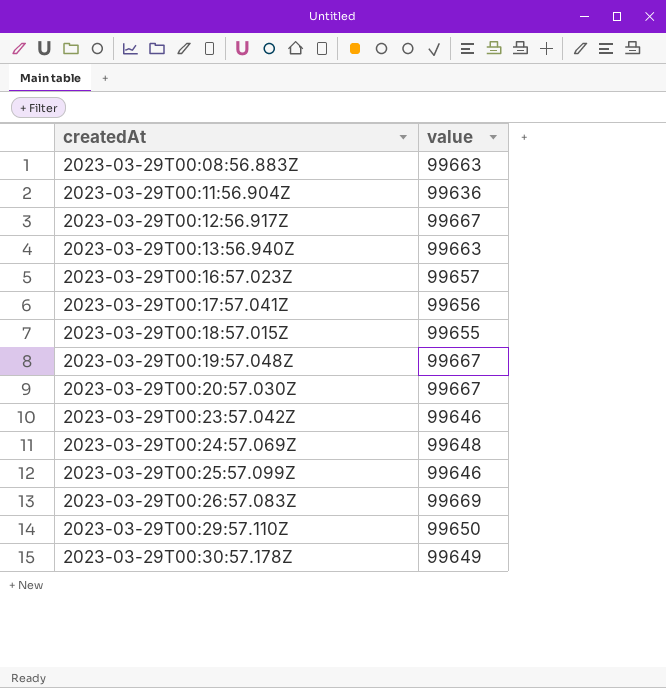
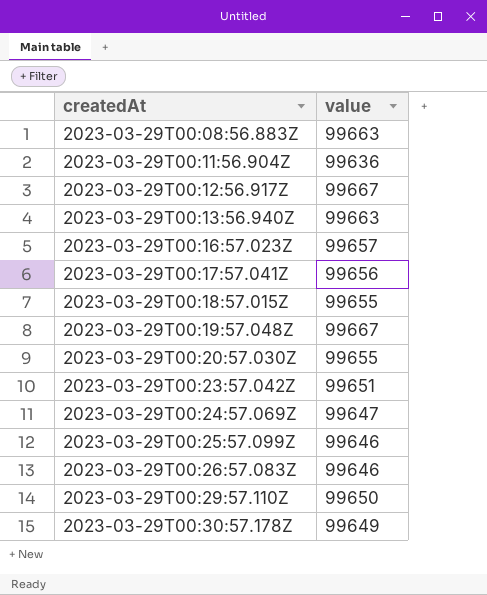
2023-03-29T00:20:57.030Z | value: 99667 -> 99655
2023-03-29T00:23:57.042Z | value: 99646 -> 99651
2023-03-29T00:24:57.069Z | value: 99648 -> 99647
2023-03-29T00:26:57.083Z | value: 99669 -> 99646

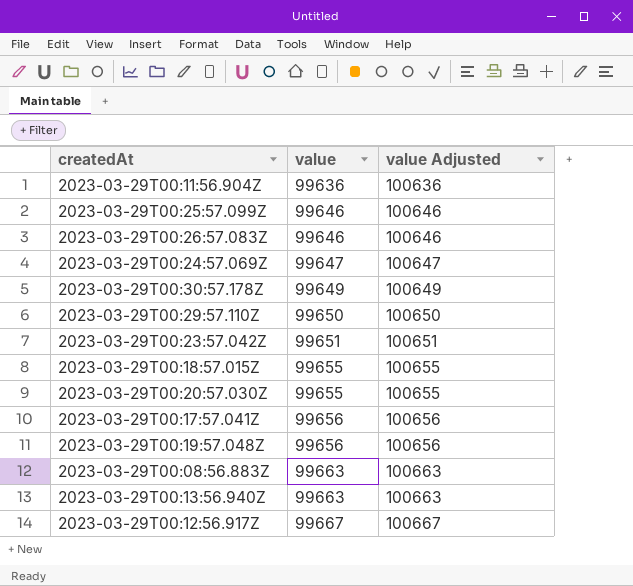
row order: createdAt ascending -> value ascending
column value Adjusted | formula: none -> [value] + 1000
row 2023-03-29T00:16:57.023Z: 99657 -> none
2023-03-29T00:19:57.048Z | value: 99667 -> 99656

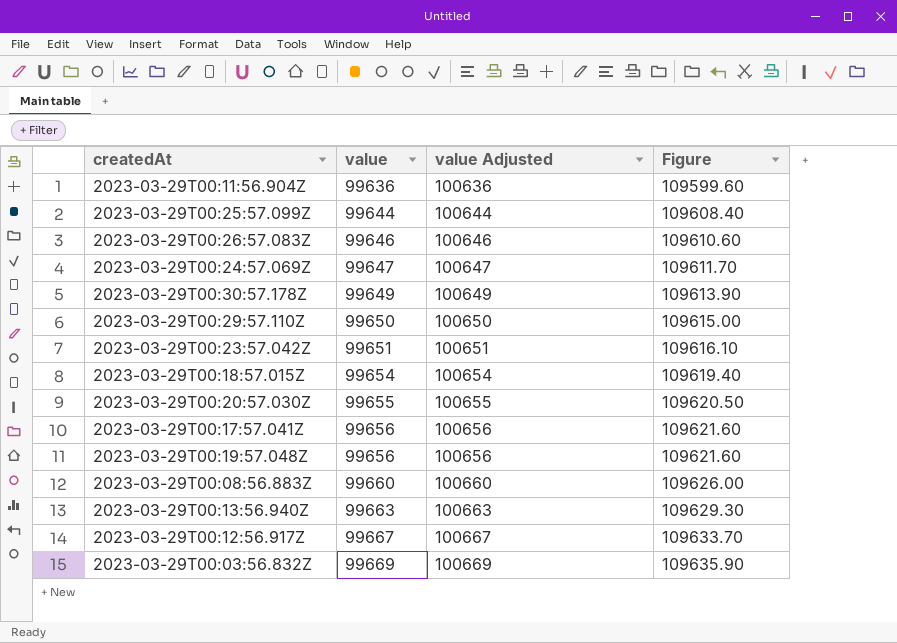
column Figure | formula: none -> [value] * 1.1
2023-03-29T00:25:57.099Z | value: 99646 -> 99644
2023-03-29T00:25:57.099Z | value Adjusted: 100646 -> 100644
2023-03-29T00:18:57.015Z | value: 99655 -> 99654
2023-03-29T00:18:57.015Z | value Adjusted: 100655 -> 100654
2023-03-29T00:08:56.883Z | value: 99663 -> 99660
2023-03-29T00:08:56.883Z | value Adjusted: 100663 -> 100660
row 2023-03-29T00:03:56.832Z: none -> 99669 | 100669 | 109635.90

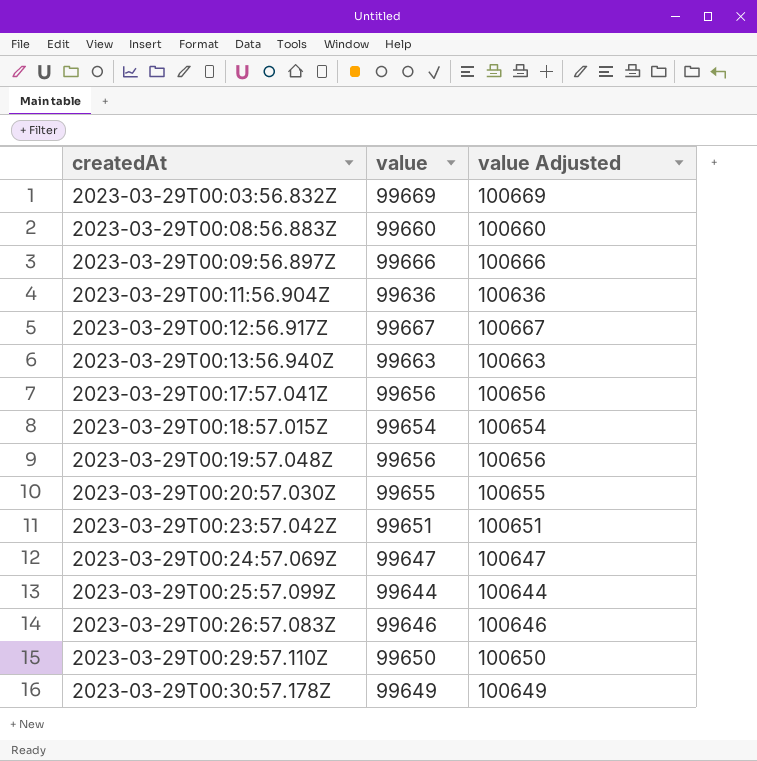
row order: value ascending -> createdAt ascending
column Figure | formula: [value] * 1.1 -> none
row 2023-03-29T00:09:56.897Z: none -> 99666 | 100666

